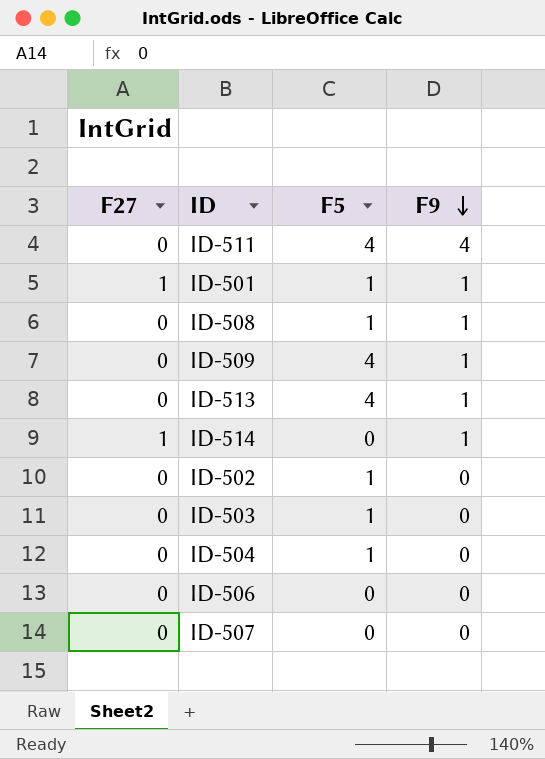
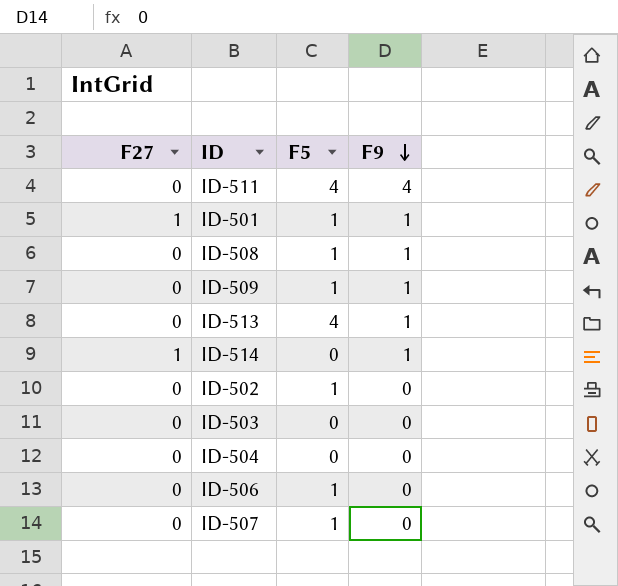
ID-509 | F5: 4 -> 1
ID-503 | F5: 1 -> 0
ID-504 | F5: 1 -> 0
ID-506 | F5: 0 -> 1
ID-507 | F5: 0 -> 1

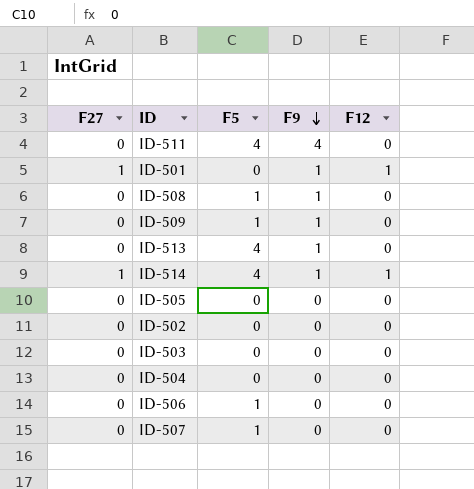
column F12 | position: none -> 5
ID-501 | F5: 1 -> 0
ID-514 | F5: 0 -> 4
row ID-505: none -> 0 | 0 | 0 | 0
ID-502 | F5: 1 -> 0

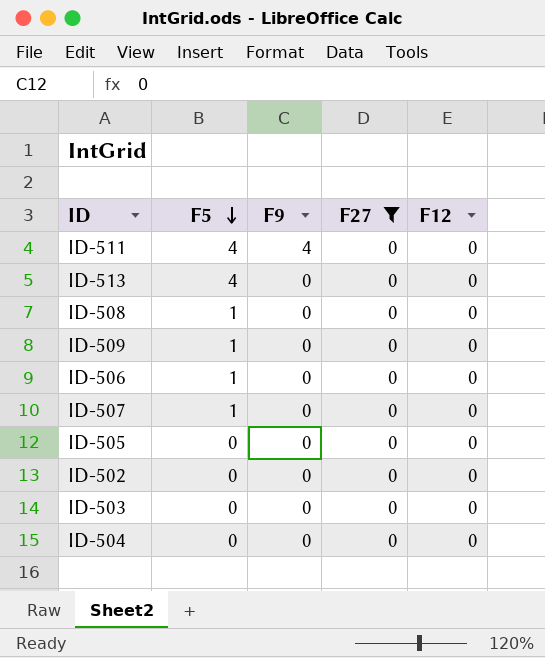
filter: none -> F27 = 0
row order: F9 descending -> F5 descending
column F27 | position: 1 -> 4
ID-513 | F9: 1 -> 0
ID-508 | F9: 1 -> 0
ID-509 | F9: 1 -> 0

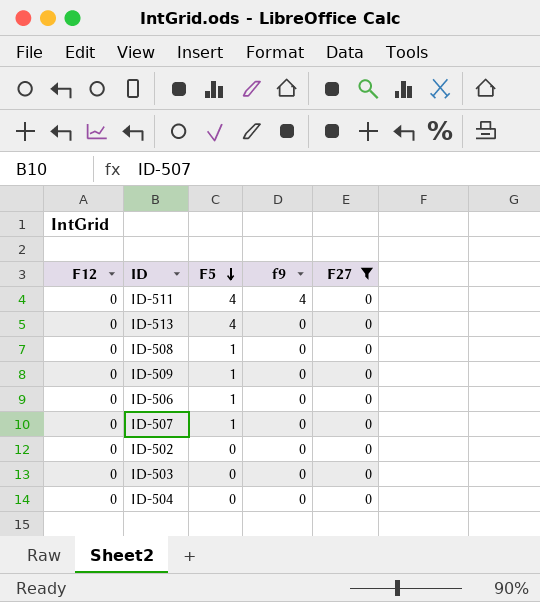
column F12 | position: 5 -> 1
column name: F9 -> f9
row ID-505: 0 | 0 | 0 | 0 -> none

